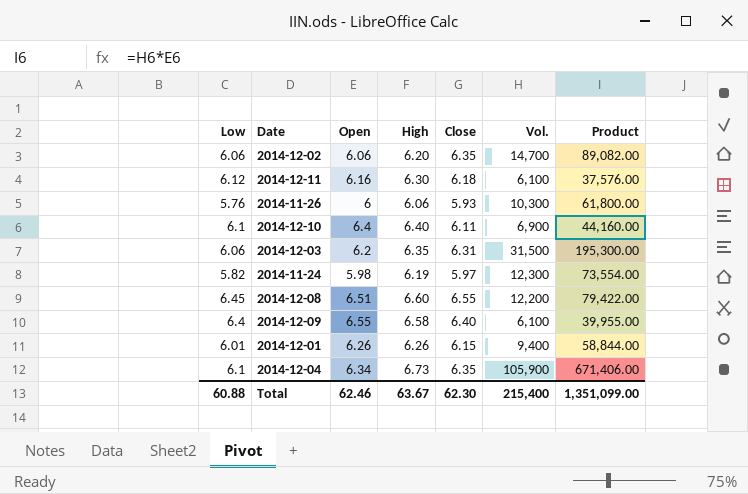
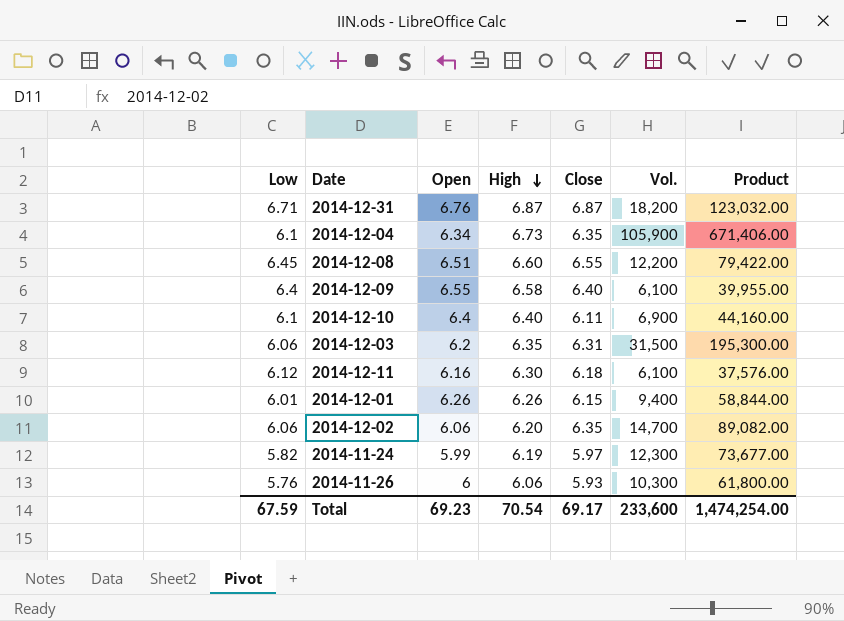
row order: none -> High descending
row 2014-12-31: none -> 6.71 | 6.76 | 6.87 | 6.87 | 18,200 | 123,032.00
2014-11-24 | Open: 5.98 -> 5.99
2014-11-24 | Product: 73,554.00 -> 73,677.00
Total | Low: 60.88 -> 67.59
Total | Open: 62.46 -> 69.23
Total | High: 63.67 -> 70.54
Total | Close: 62.30 -> 69.17
Total | Vol.: 215,400 -> 233,600
Total | Product: 1,351,099.00 -> 1,474,254.00

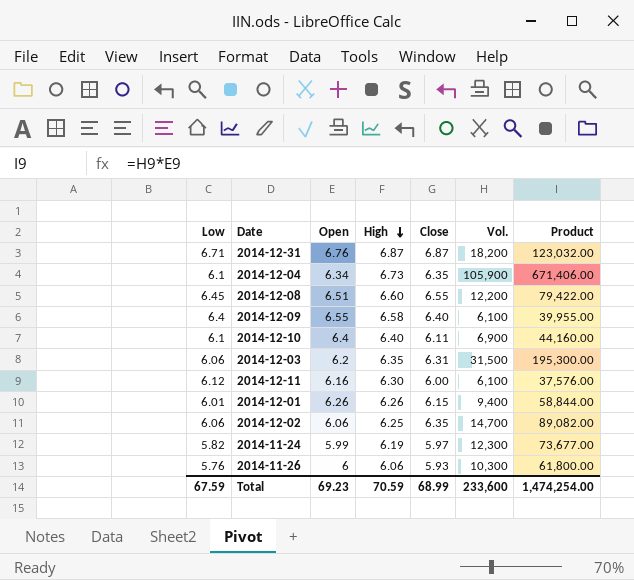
2014-12-11 | Close: 6.18 -> 6.00
2014-12-02 | High: 6.20 -> 6.25
Total | High: 70.54 -> 70.59
Total | Close: 69.17 -> 68.99

